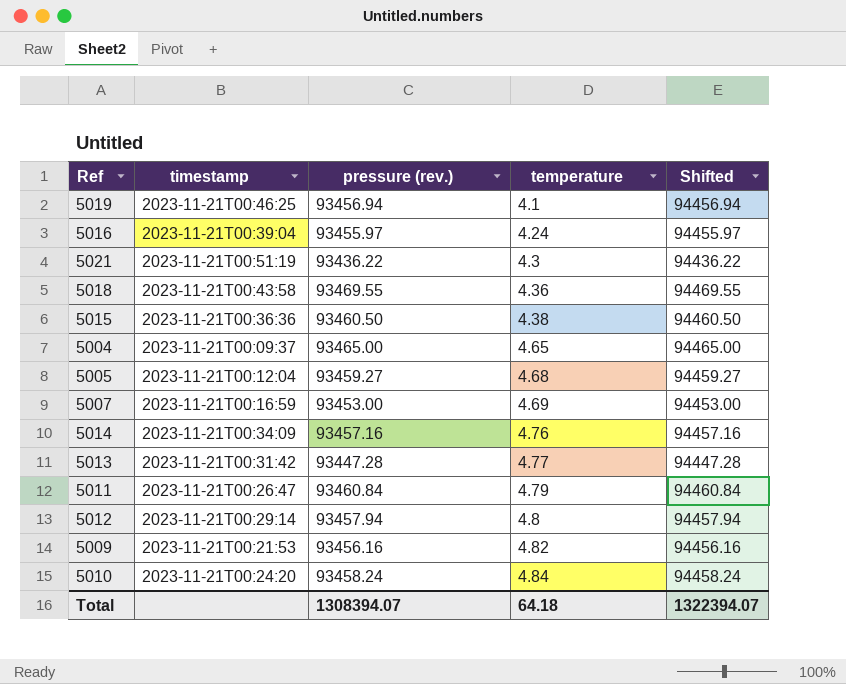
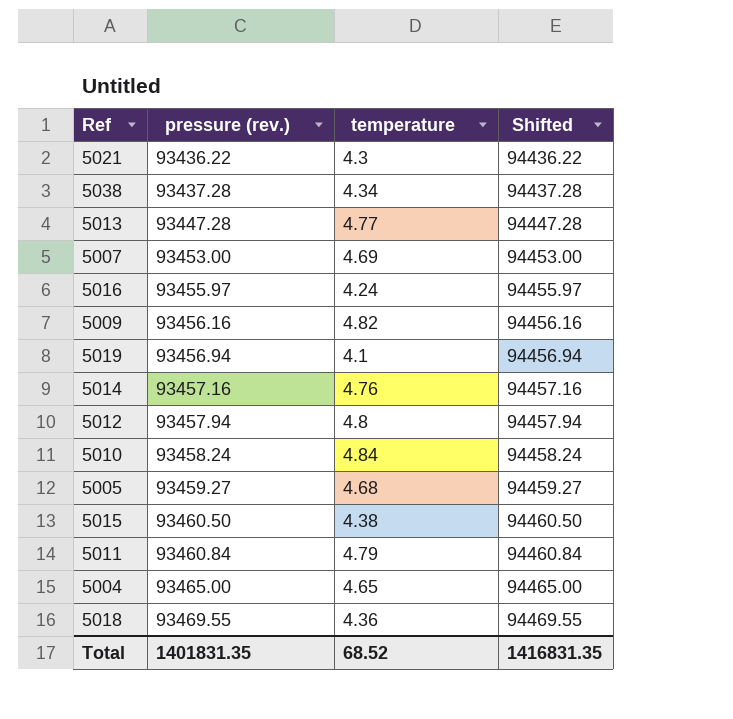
row order: temperature ascending -> pressure (rev.) ascending
column timestamp | position: 2 -> none
row 5038: none -> 93437.28 | 4.34 | 94437.28
Total | pressure (rev.): 1308394.07 -> 1401831.35
Total | temperature: 64.18 -> 68.52
Total | Shifted: 1322394.07 -> 1416831.35

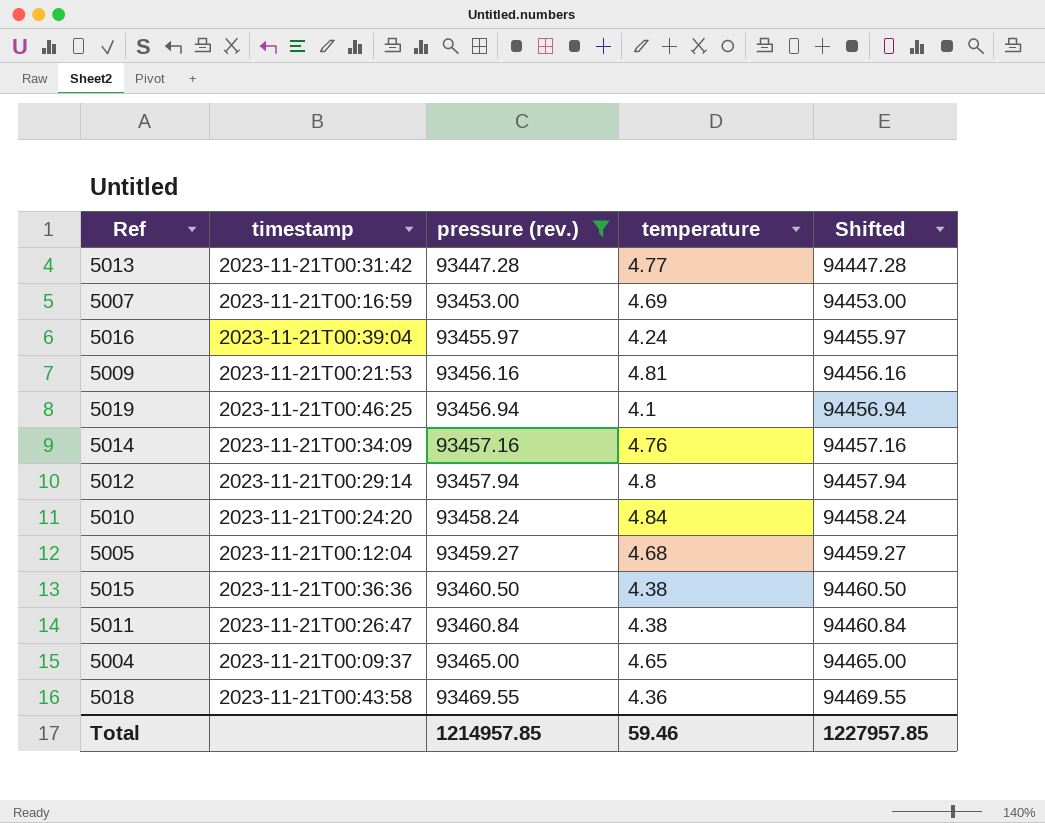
filter: none -> pressure (rev.) >= 93447.28
column timestamp | position: none -> 2
5009 | temperature: 4.82 -> 4.81
5011 | temperature: 4.79 -> 4.38
Total | pressure (rev.): 1401831.35 -> 1214957.85
Total | temperature: 68.52 -> 59.46
Total | Shifted: 1416831.35 -> 1227957.85

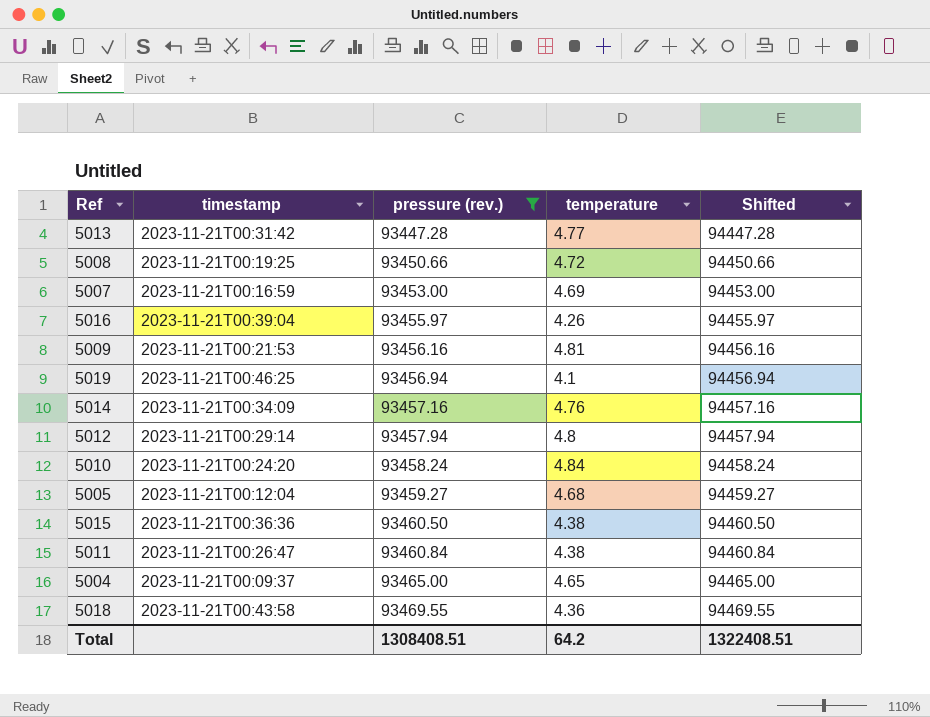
row 5008: none -> 2023-11-21T00:19:25 | 93450.66 | 4.72 | 94450.66
5016 | temperature: 4.24 -> 4.26
Total | pressure (rev.): 1214957.85 -> 1308408.51
Total | temperature: 59.46 -> 64.2
Total | Shifted: 1227957.85 -> 1322408.51

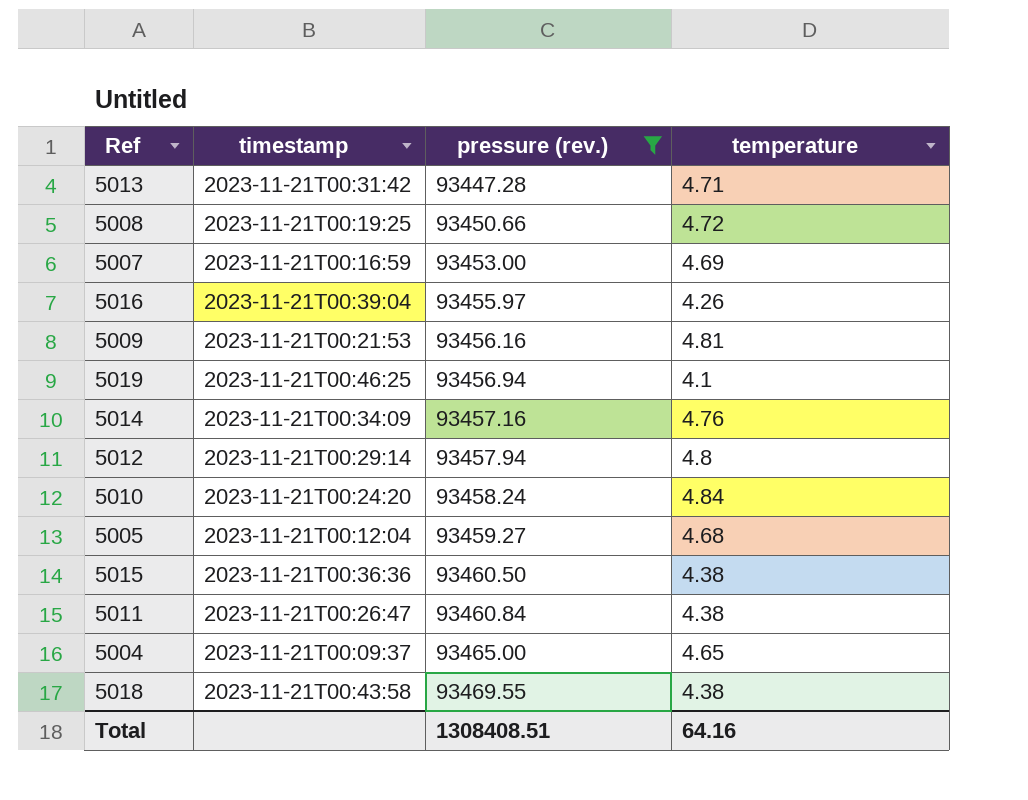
column Shifted | formula: [pressure (rev.)] + 1000 -> none
5013 | temperature: 4.77 -> 4.71
5018 | temperature: 4.36 -> 4.38
Total | temperature: 64.2 -> 64.16

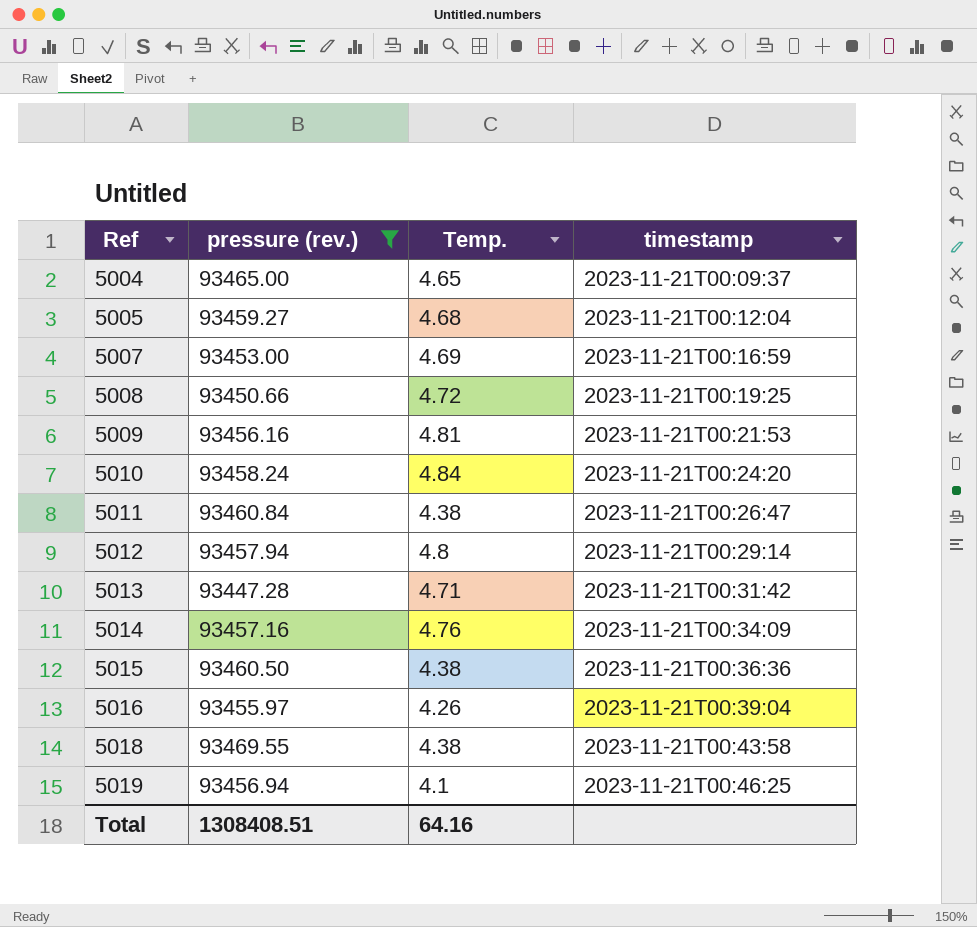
row order: pressure (rev.) ascending -> Ref ascending
column name: temperature -> Temp.
column timestamp | position: 2 -> 4

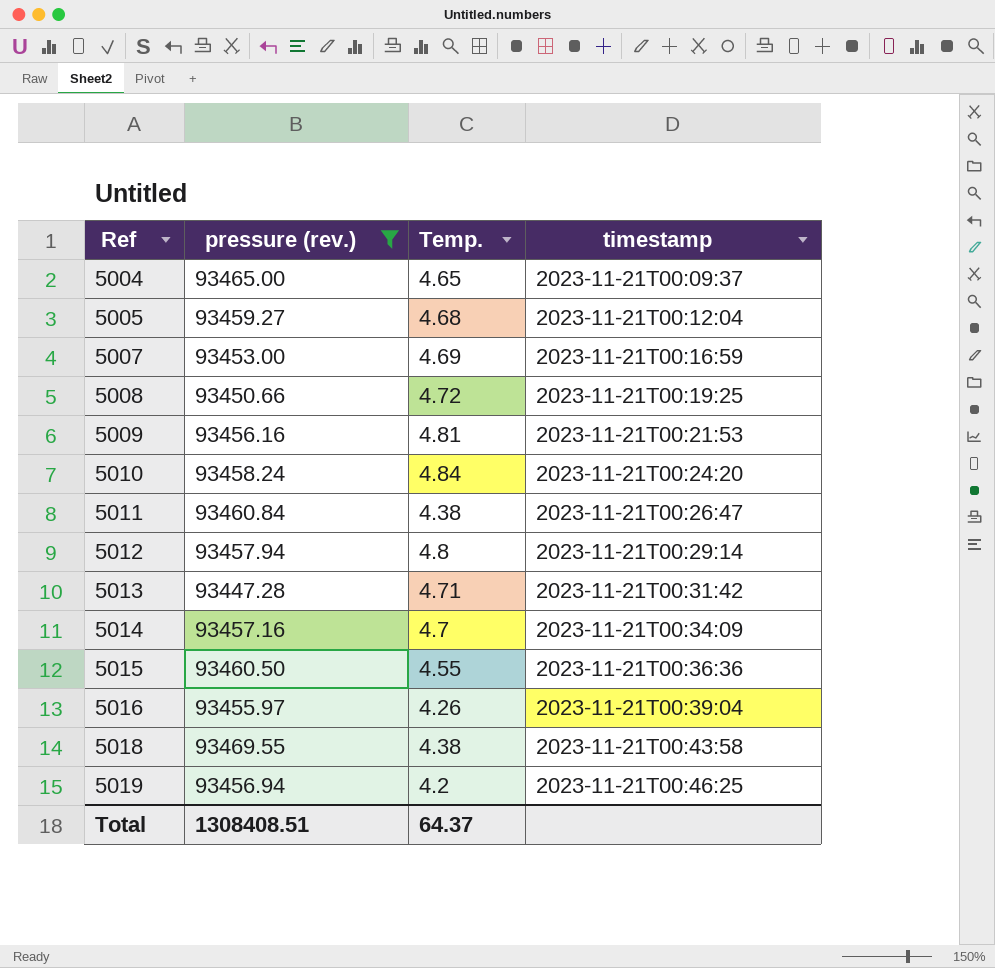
5014 | Temp.: 4.76 -> 4.7
5015 | Temp.: 4.38 -> 4.55
5019 | Temp.: 4.1 -> 4.2
Total | Temp.: 64.16 -> 64.37

